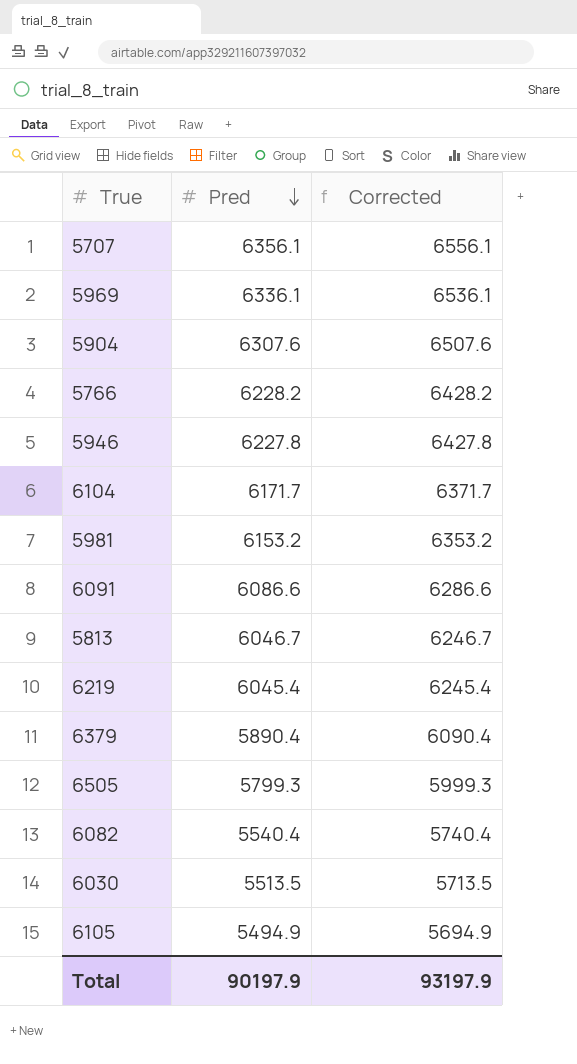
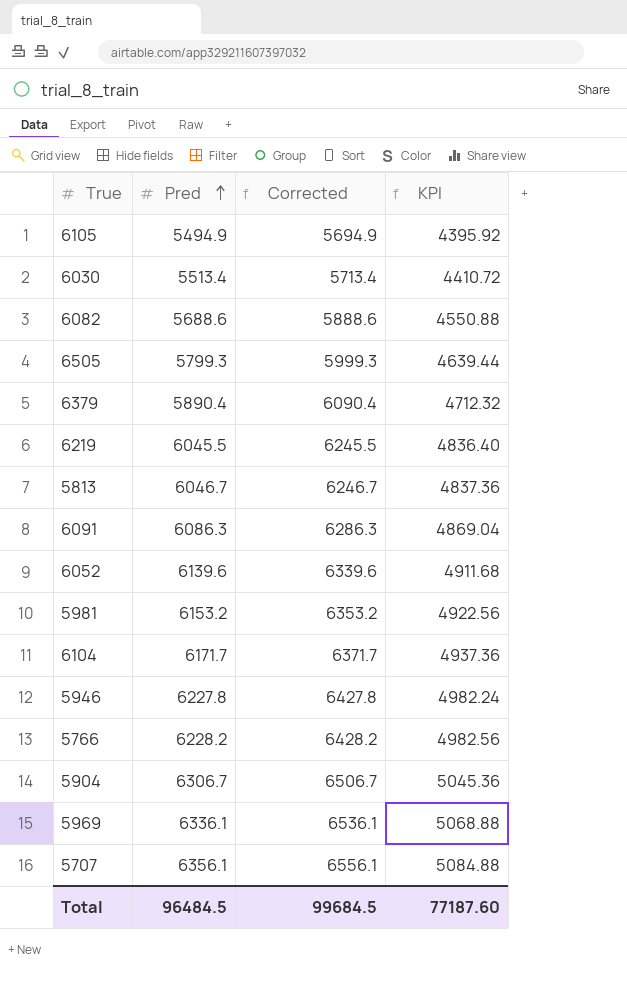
row order: Pred descending -> Pred ascending
column KPI | formula: none -> [Pred] * 0.8
6030 | Pred: 5513.5 -> 5513.4
6030 | Corrected: 5713.5 -> 5713.4
6082 | Pred: 5540.4 -> 5688.6
6082 | Corrected: 5740.4 -> 5888.6
6219 | Pred: 6045.4 -> 6045.5
6219 | Corrected: 6245.4 -> 6245.5
6091 | Pred: 6086.6 -> 6086.3
6091 | Corrected: 6286.6 -> 6286.3
row 6052: none -> 6139.6 | 6339.6 | 4911.68
5904 | Pred: 6307.6 -> 6306.7
5904 | Corrected: 6507.6 -> 6506.7
Total | Pred: 90197.9 -> 96484.5
Total | Corrected: 93197.9 -> 99684.5

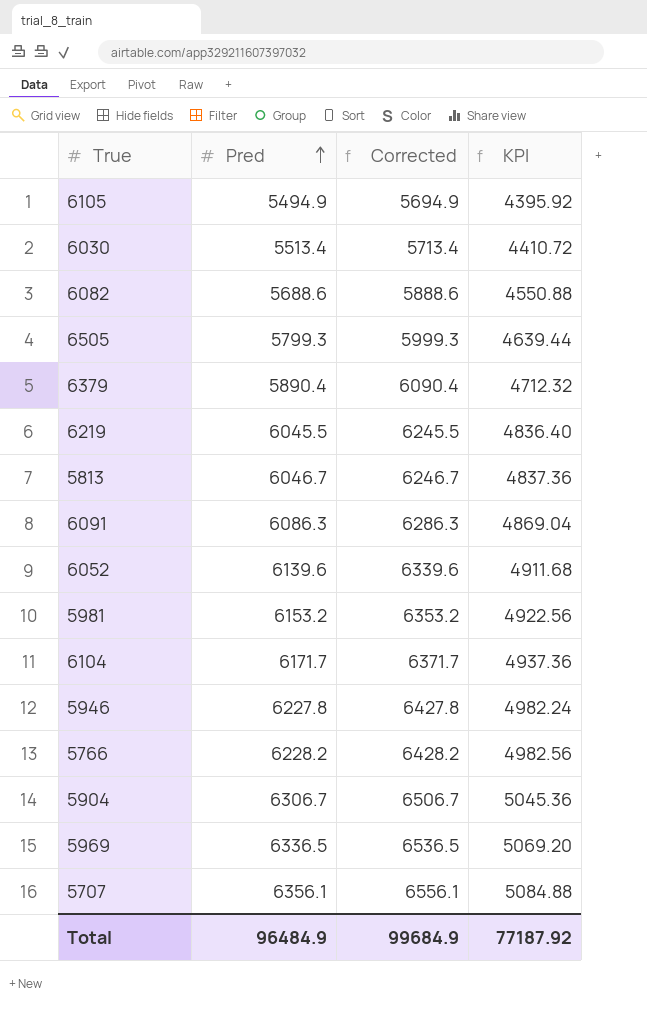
5969 | Pred: 6336.1 -> 6336.5
5969 | Corrected: 6536.1 -> 6536.5
5969 | KPI: 5068.88 -> 5069.20
Total | Pred: 96484.5 -> 96484.9
Total | Corrected: 99684.5 -> 99684.9
Total | KPI: 77187.60 -> 77187.92

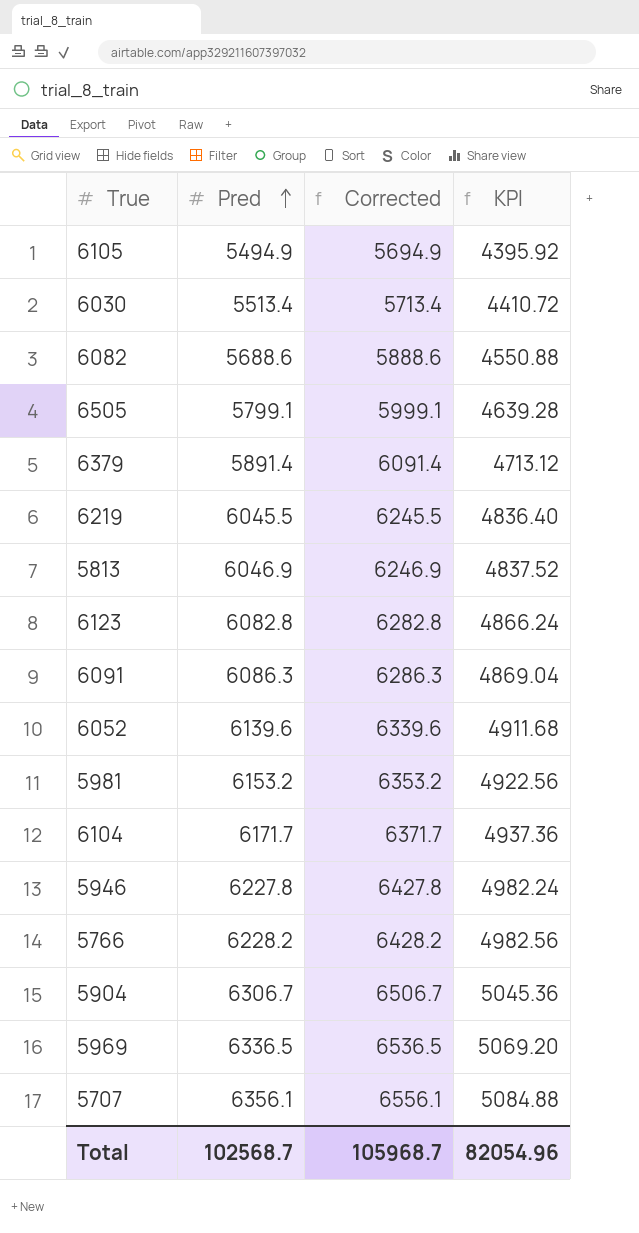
6505 | Pred: 5799.3 -> 5799.1
6505 | Corrected: 5999.3 -> 5999.1
6505 | KPI: 4639.44 -> 4639.28
6379 | Pred: 5890.4 -> 5891.4
6379 | Corrected: 6090.4 -> 6091.4
6379 | KPI: 4712.32 -> 4713.12
5813 | Pred: 6046.7 -> 6046.9
5813 | Corrected: 6246.7 -> 6246.9
5813 | KPI: 4837.36 -> 4837.52
row 6123: none -> 6082.8 | 6282.8 | 4866.24
Total | Pred: 96484.9 -> 102568.7
Total | Corrected: 99684.9 -> 105968.7
Total | KPI: 77187.92 -> 82054.96

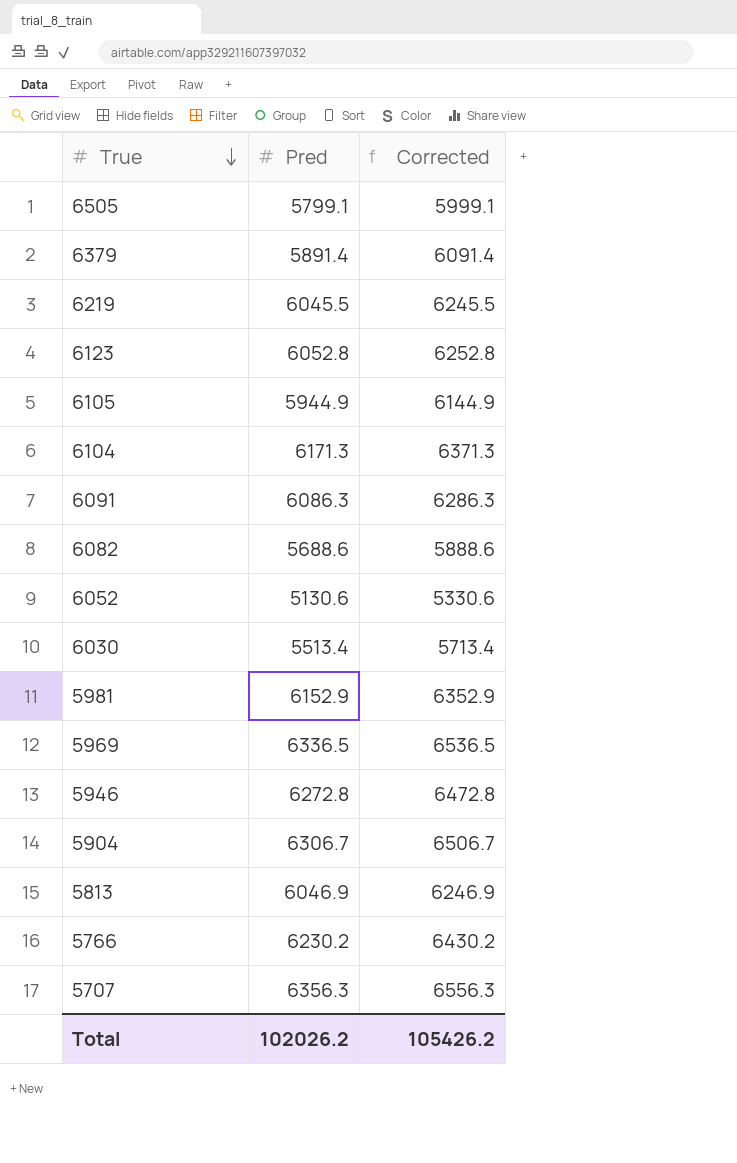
row order: Pred ascending -> True descending
column KPI | formula: [Pred] * 0.8 -> none
6123 | Pred: 6082.8 -> 6052.8
6123 | Corrected: 6282.8 -> 6252.8
6105 | Pred: 5494.9 -> 5944.9
6105 | Corrected: 5694.9 -> 6144.9
6104 | Pred: 6171.7 -> 6171.3
6104 | Corrected: 6371.7 -> 6371.3
6052 | Pred: 6139.6 -> 5130.6
6052 | Corrected: 6339.6 -> 5330.6
5981 | Pred: 6153.2 -> 6152.9
5981 | Corrected: 6353.2 -> 6352.9
5946 | Pred: 6227.8 -> 6272.8
5946 | Corrected: 6427.8 -> 6472.8
5766 | Pred: 6228.2 -> 6230.2
5766 | Corrected: 6428.2 -> 6430.2
5707 | Pred: 6356.1 -> 6356.3
5707 | Corrected: 6556.1 -> 6556.3
Total | Pred: 102568.7 -> 102026.2
Total | Corrected: 105968.7 -> 105426.2

